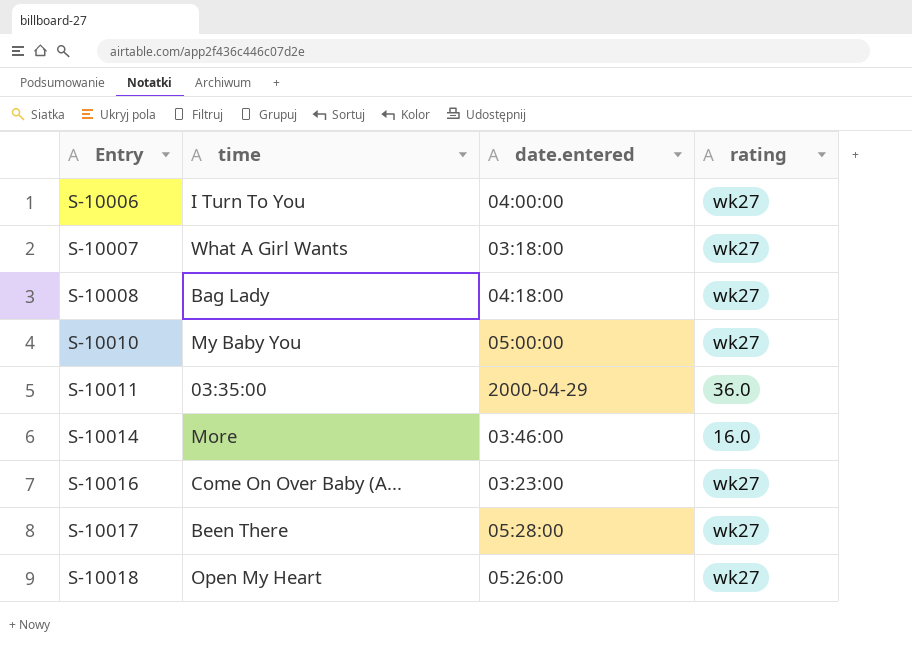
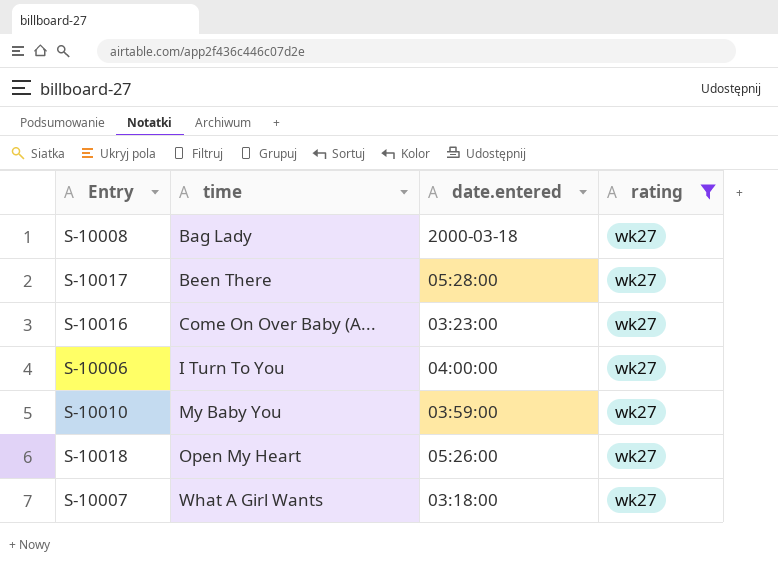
filter: none -> rating = wk27
row order: Entry ascending -> time ascending
S-10008 | date.entered: 04:18:00 -> 2000-03-18
S-10010 | date.entered: 05:00:00 -> 03:59:00

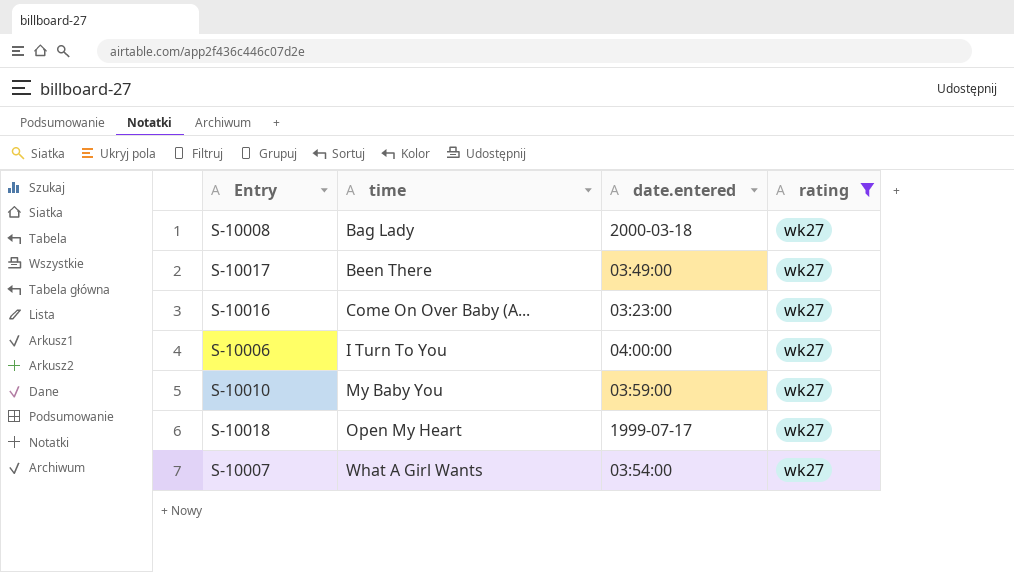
S-10017 | date.entered: 05:28:00 -> 03:49:00
S-10018 | date.entered: 05:26:00 -> 1999-07-17
S-10007 | date.entered: 03:18:00 -> 03:54:00

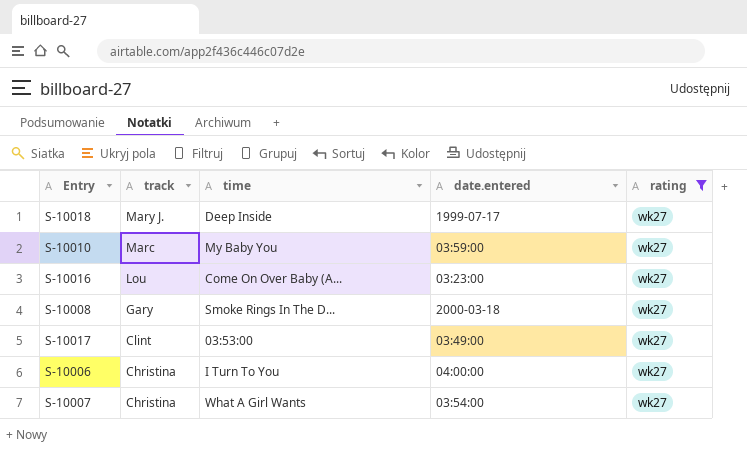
row order: time ascending -> track descending
column track | position: none -> 2
S-10018 | time: Open My Heart -> Deep Inside
S-10008 | time: Bag Lady -> Smoke Rings In The D...
S-10017 | time: Been There -> 03:53:00

